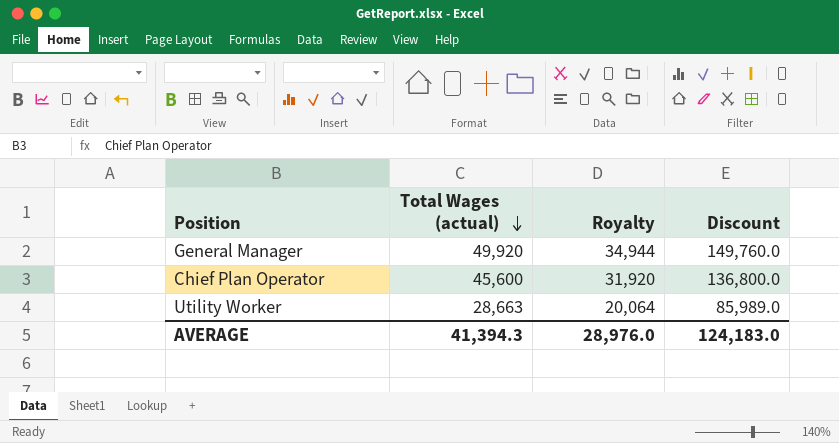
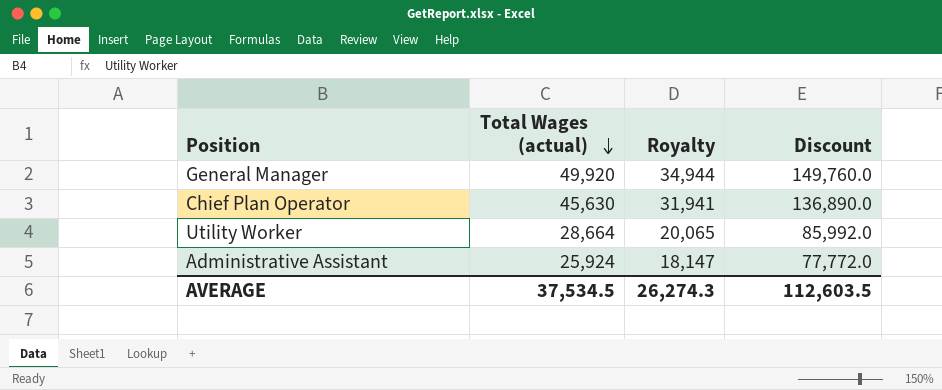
Chief Plan Operator | Total Wages (actual): 45,600 -> 45,630
Chief Plan Operator | Royalty: 31,920 -> 31,941
Chief Plan Operator | Discount: 136,800.0 -> 136,890.0
Utility Worker | Total Wages (actual): 28,663 -> 28,664
Utility Worker | Royalty: 20,064 -> 20,065
Utility Worker | Discount: 85,989.0 -> 85,992.0
row Administrative Assistant: none -> 25,924 | 18,147 | 77,772.0
AVERAGE | Total Wages (actual): 41,394.3 -> 37,534.5
AVERAGE | Royalty: 28,976.0 -> 26,274.3
AVERAGE | Discount: 124,183.0 -> 112,603.5

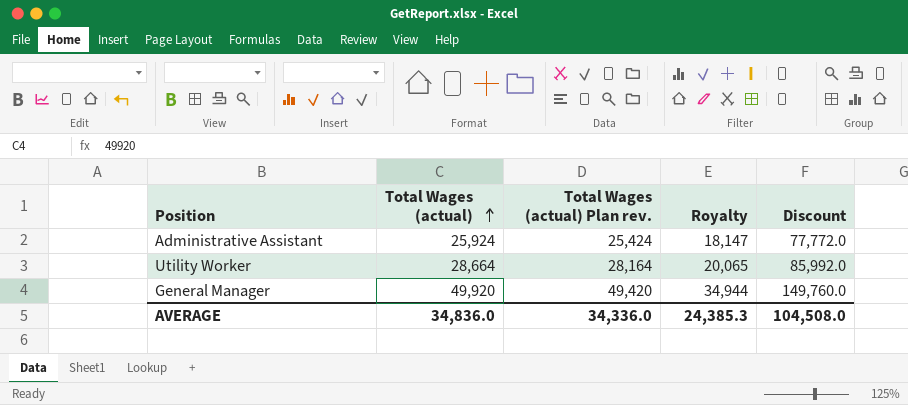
row order: Total Wages (actual) descending -> Total Wages (actual) ascending
column Total Wages (actual) Plan rev. | formula: none -> [Total Wages (actual)] - 500
row Chief Plan Operator: 45,630 | 31,941 | 136,890.0 -> none
AVERAGE | Total Wages (actual): 37,534.5 -> 34,836.0
AVERAGE | Royalty: 26,274.3 -> 24,385.3
AVERAGE | Discount: 112,603.5 -> 104,508.0

